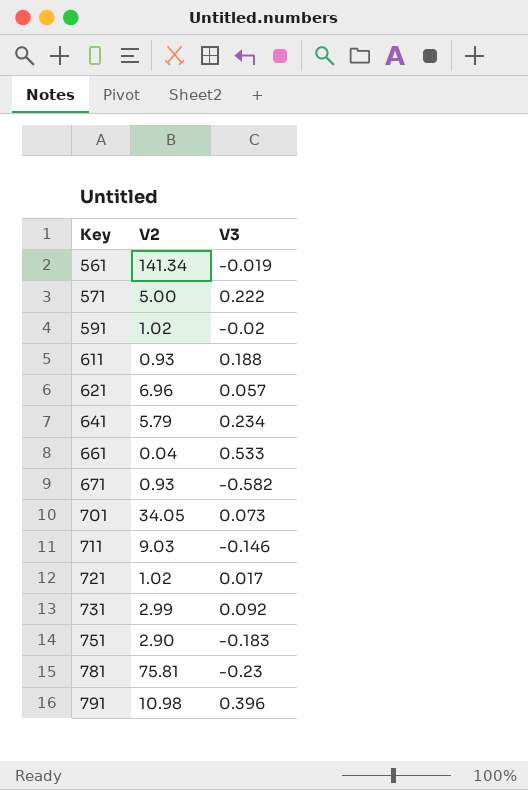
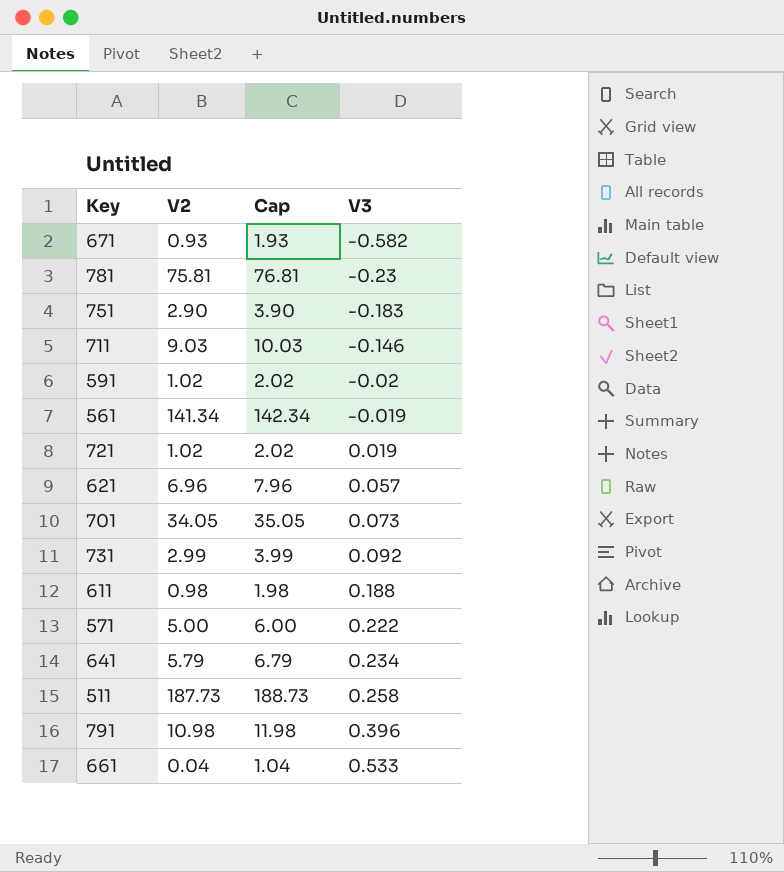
row order: Key ascending -> V3 ascending
column Cap | formula: none -> [V2] + 1
721 | V3: 0.017 -> 0.019
611 | V2: 0.93 -> 0.98
row 511: none -> 187.73 | 188.73 | 0.258

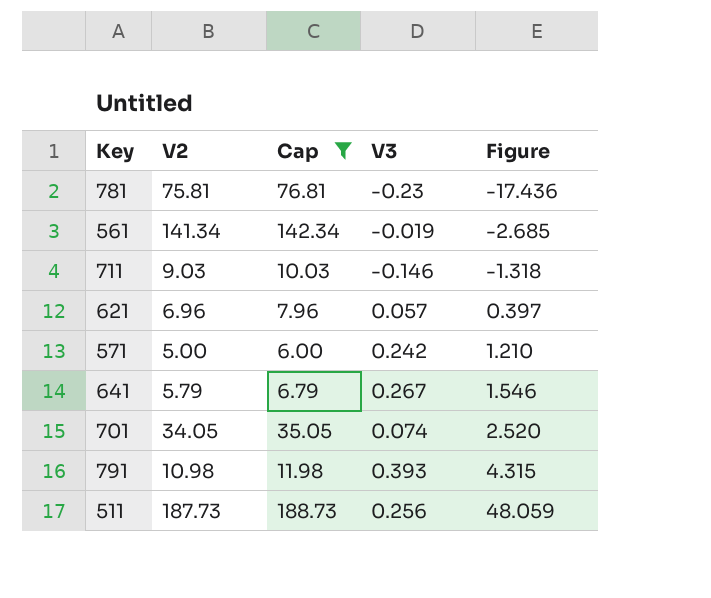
filter: none -> Cap >= 6.00
row order: V3 ascending -> Figure ascending
column Figure | formula: none -> [V2] * [V3]
571 | V3: 0.222 -> 0.242
641 | V3: 0.234 -> 0.267
701 | V3: 0.073 -> 0.074
791 | V3: 0.396 -> 0.393
511 | V3: 0.258 -> 0.256

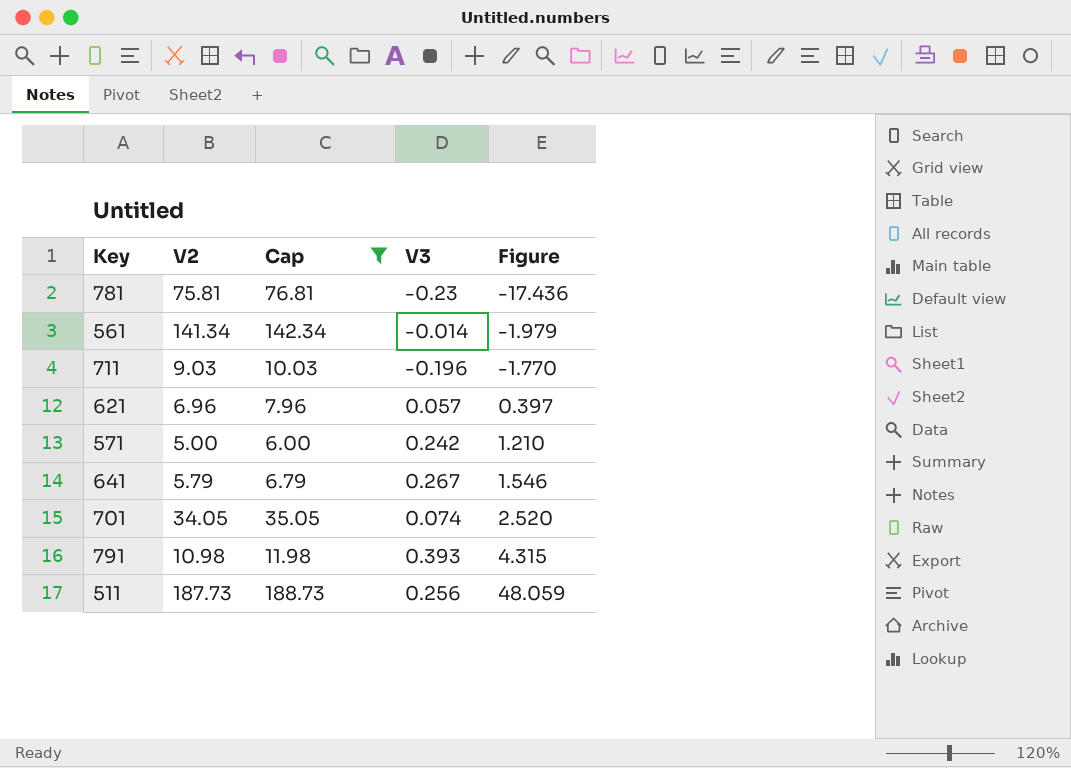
561 | V3: -0.019 -> -0.014
561 | Figure: -2.685 -> -1.979
711 | V3: -0.146 -> -0.196
711 | Figure: -1.318 -> -1.770

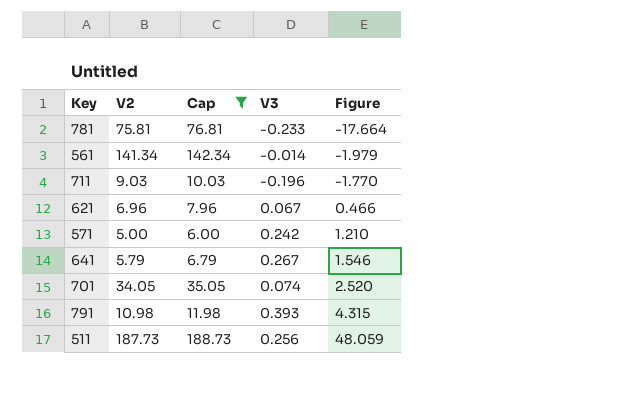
781 | V3: -0.23 -> -0.233
781 | Figure: -17.436 -> -17.664
621 | V3: 0.057 -> 0.067
621 | Figure: 0.397 -> 0.466

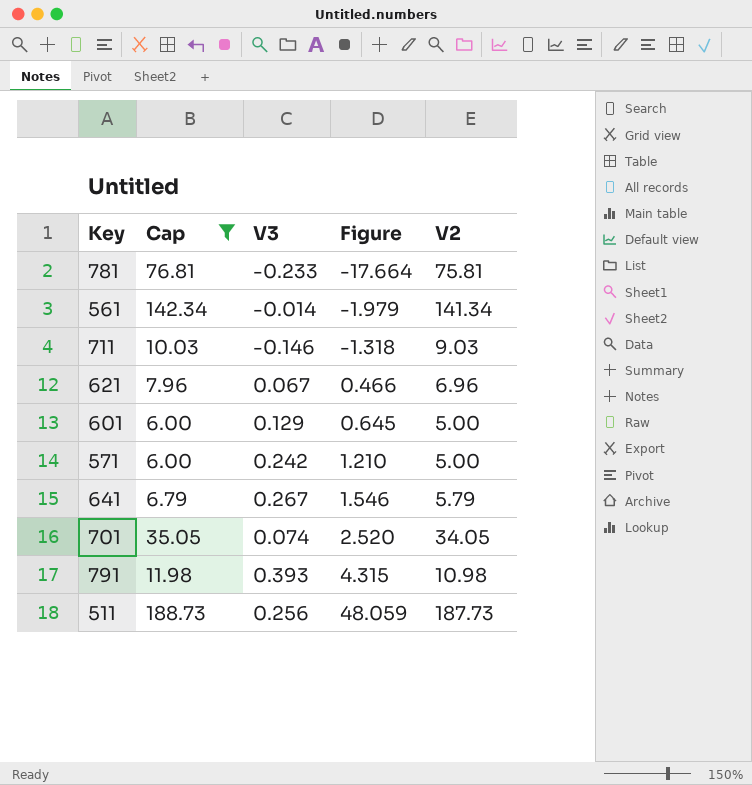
column V2 | position: 2 -> 5
711 | V3: -0.196 -> -0.146
711 | Figure: -1.770 -> -1.318
row 601: none -> 6.00 | 0.129 | 0.645 | 5.00

